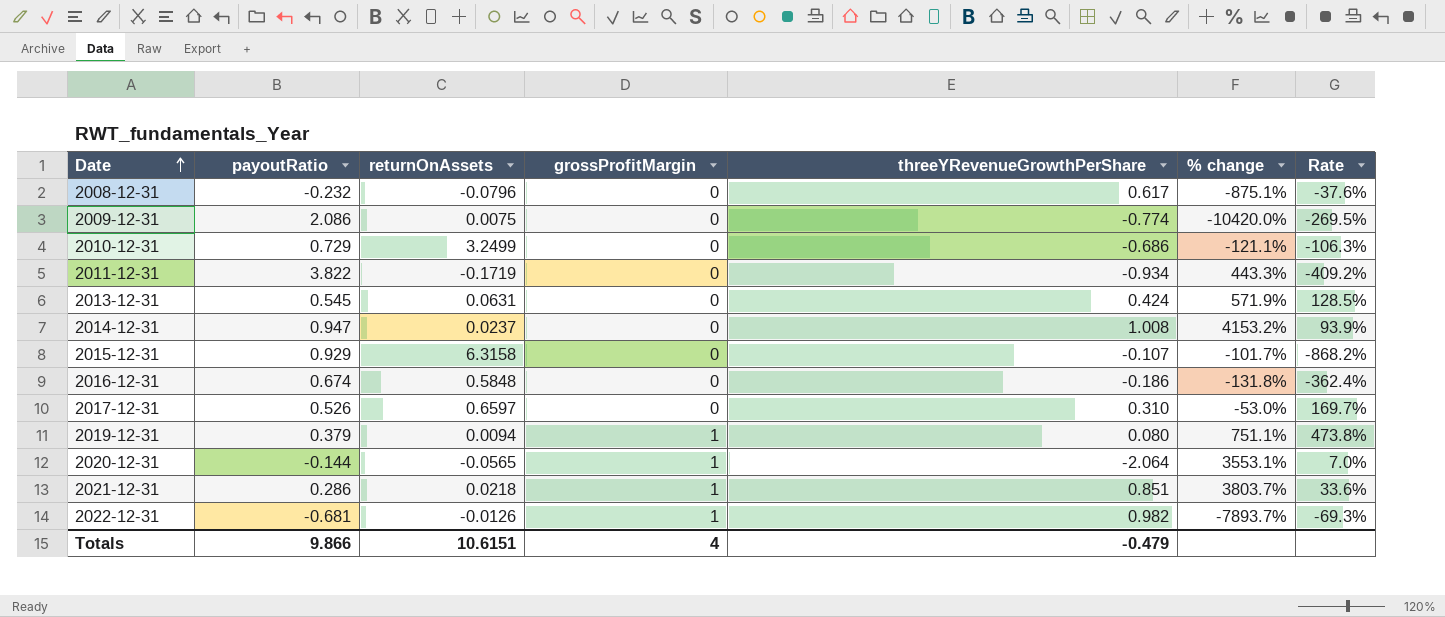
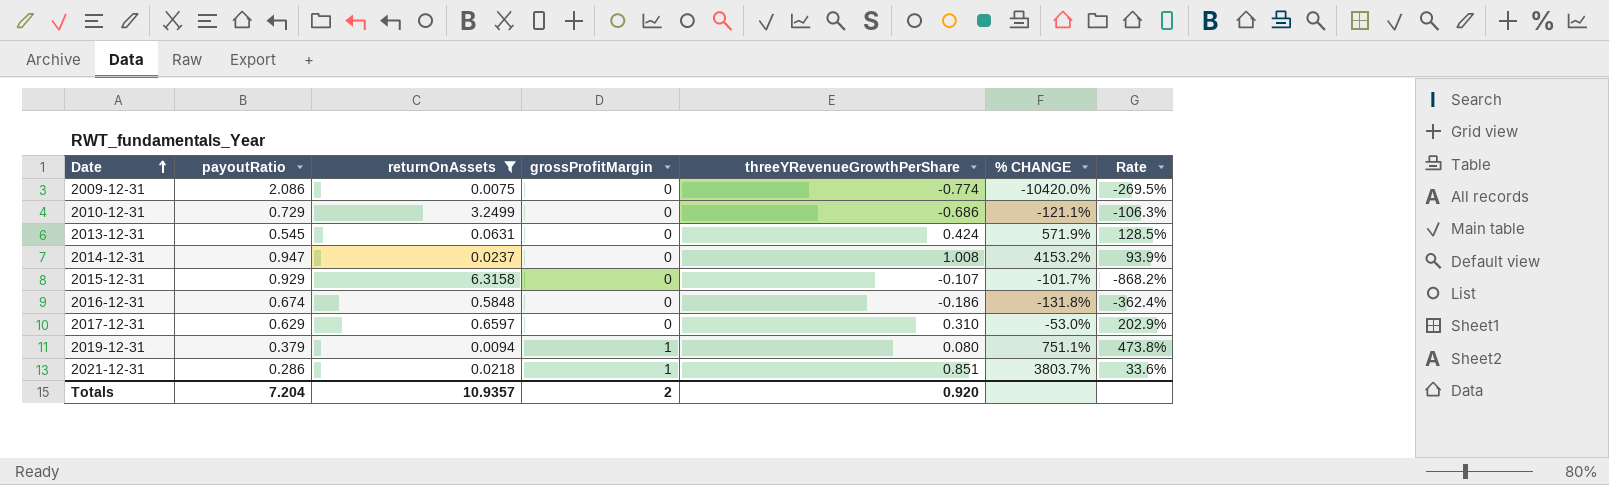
filter: none -> returnOnAssets >= 0.0075
column name: % change -> % CHANGE
2017-12-31 | payoutRatio: 0.526 -> 0.629
2017-12-31 | Rate: 169.7% -> 202.9%
Totals | payoutRatio: 9.866 -> 7.204
Totals | returnOnAssets: 10.6151 -> 10.9357
Totals | grossProfitMargin: 4 -> 2
Totals | threeYRevenueGrowthPerShare: -0.479 -> 0.920

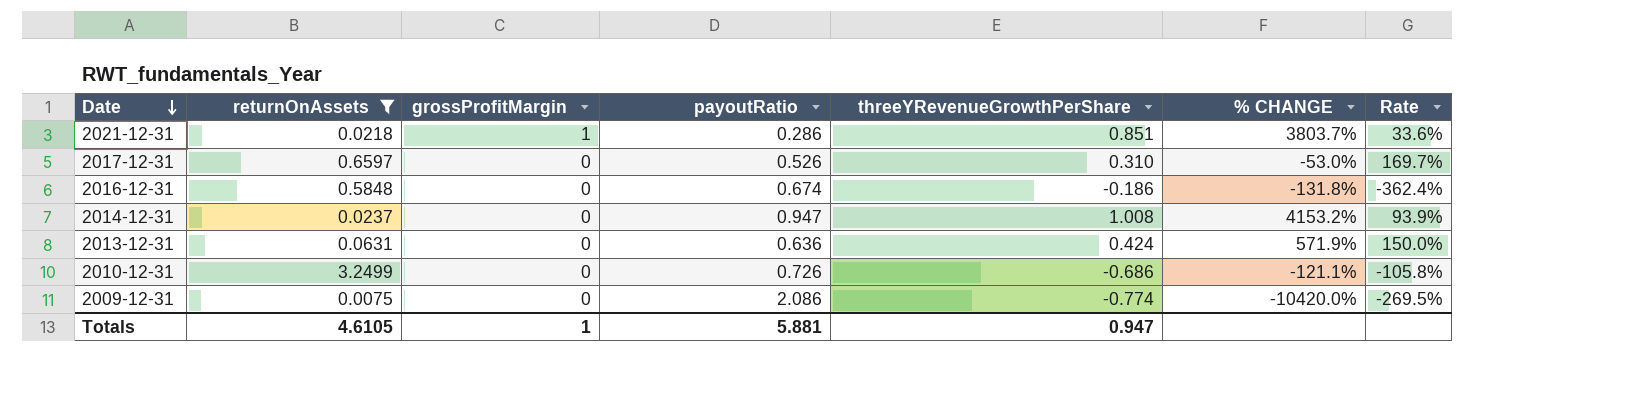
row order: Date ascending -> Date descending
column payoutRatio | position: 2 -> 4
row 2015-12-31: 0.929 | 6.3158 | 0 | -0.107 | -101.7% | -868.2% -> none
row 2019-12-31: 0.379 | 0.0094 | 1 | 0.080 | 751.1% | 473.8% -> none
2017-12-31 | payoutRatio: 0.629 -> 0.526
2017-12-31 | Rate: 202.9% -> 169.7%
2013-12-31 | payoutRatio: 0.545 -> 0.636
2013-12-31 | Rate: 128.5% -> 150.0%
2010-12-31 | payoutRatio: 0.729 -> 0.726
2010-12-31 | Rate: -106.3% -> -105.8%
Totals | returnOnAssets: 10.9357 -> 4.6105
Totals | grossProfitMargin: 2 -> 1
Totals | payoutRatio: 7.204 -> 5.881
Totals | threeYRevenueGrowthPerShare: 0.920 -> 0.947

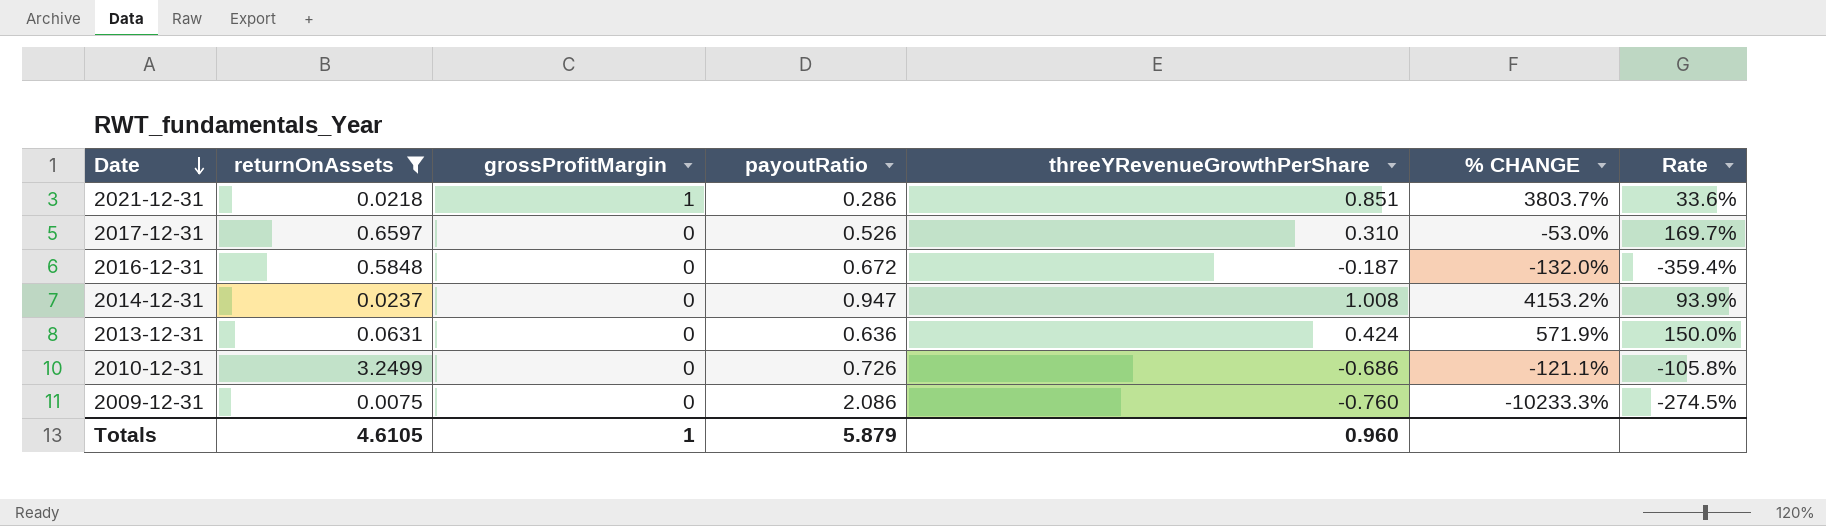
2016-12-31 | payoutRatio: 0.674 -> 0.672
2016-12-31 | threeYRevenueGrowthPerShare: -0.186 -> -0.187
2016-12-31 | % CHANGE: -131.8% -> -132.0%
2016-12-31 | Rate: -362.4% -> -359.4%
2009-12-31 | threeYRevenueGrowthPerShare: -0.774 -> -0.760
2009-12-31 | % CHANGE: -10420.0% -> -10233.3%
2009-12-31 | Rate: -269.5% -> -274.5%
Totals | payoutRatio: 5.881 -> 5.879
Totals | threeYRevenueGrowthPerShare: 0.947 -> 0.960

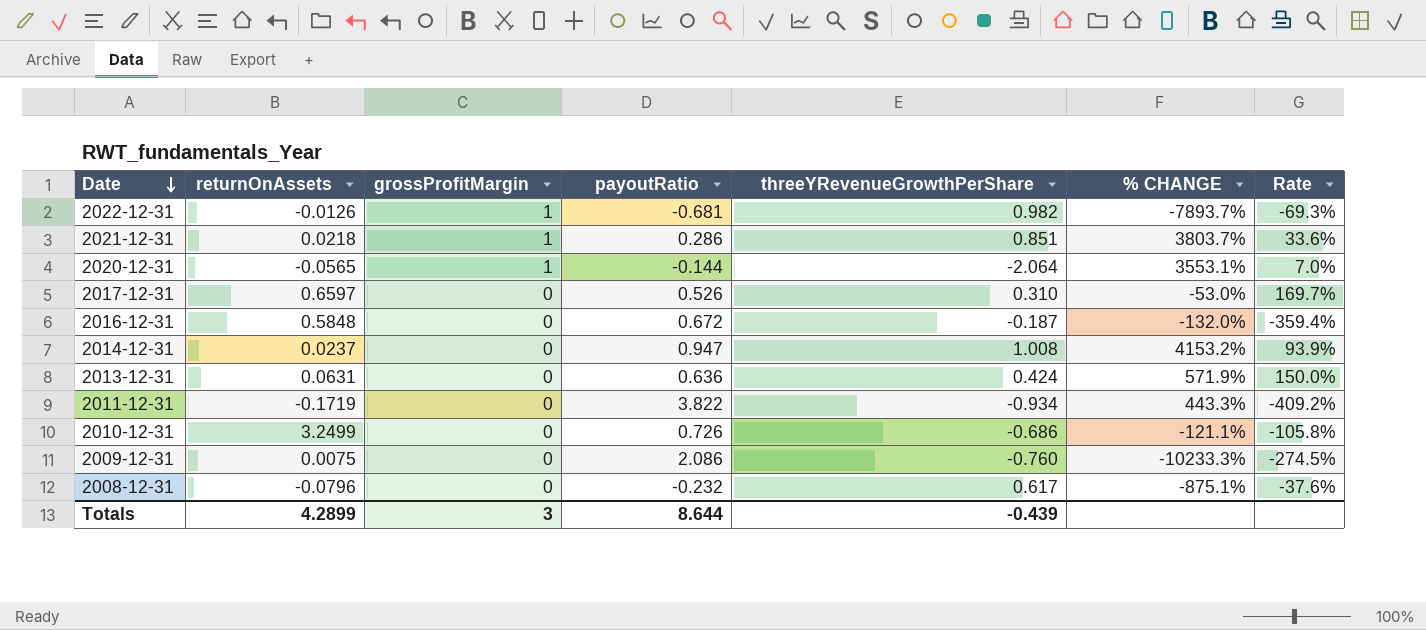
filter: returnOnAssets >= 0.0075 -> none
Totals | returnOnAssets: 4.6105 -> 4.2899
Totals | grossProfitMargin: 1 -> 3
Totals | payoutRatio: 5.879 -> 8.644
Totals | threeYRevenueGrowthPerShare: 0.960 -> -0.439

